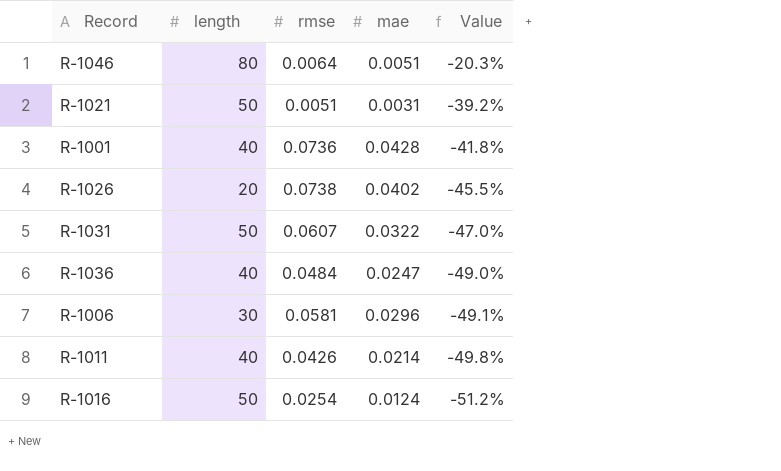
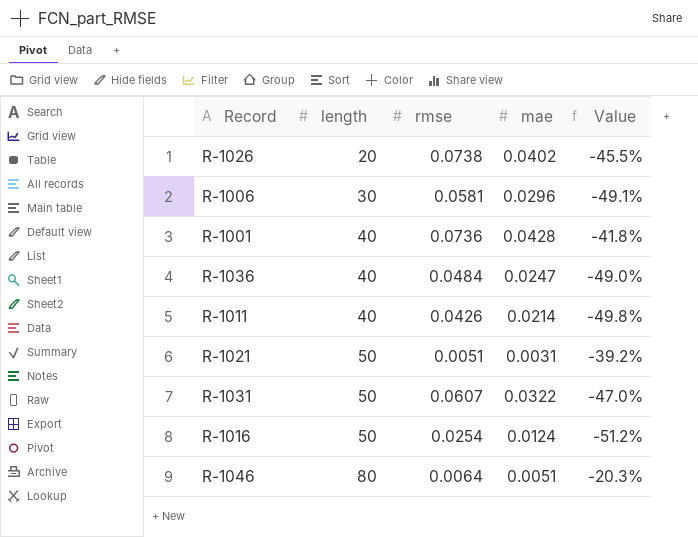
row order: Value descending -> length ascending

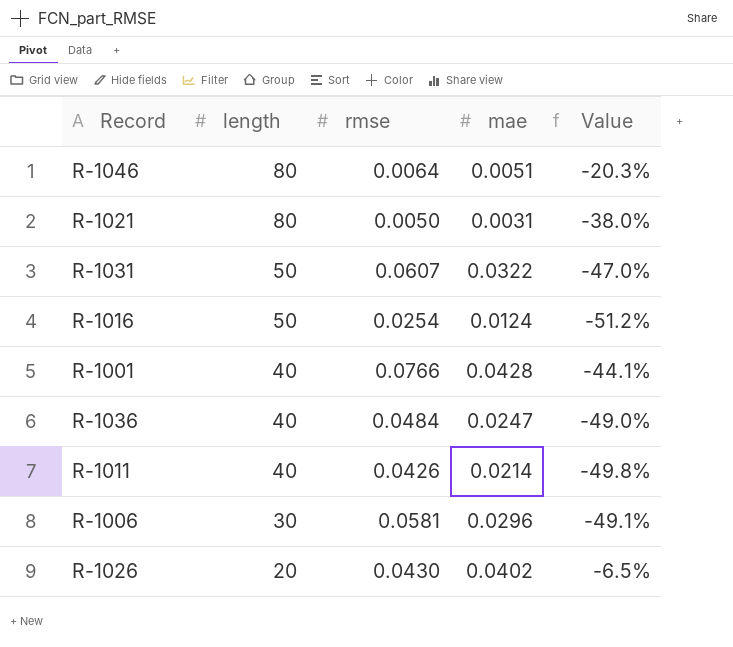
row order: length ascending -> length descending
R-1021 | length: 50 -> 80
R-1021 | rmse: 0.0051 -> 0.0050
R-1021 | Value: -39.2% -> -38.0%
R-1001 | rmse: 0.0736 -> 0.0766
R-1001 | Value: -41.8% -> -44.1%
R-1026 | rmse: 0.0738 -> 0.0430
R-1026 | Value: -45.5% -> -6.5%

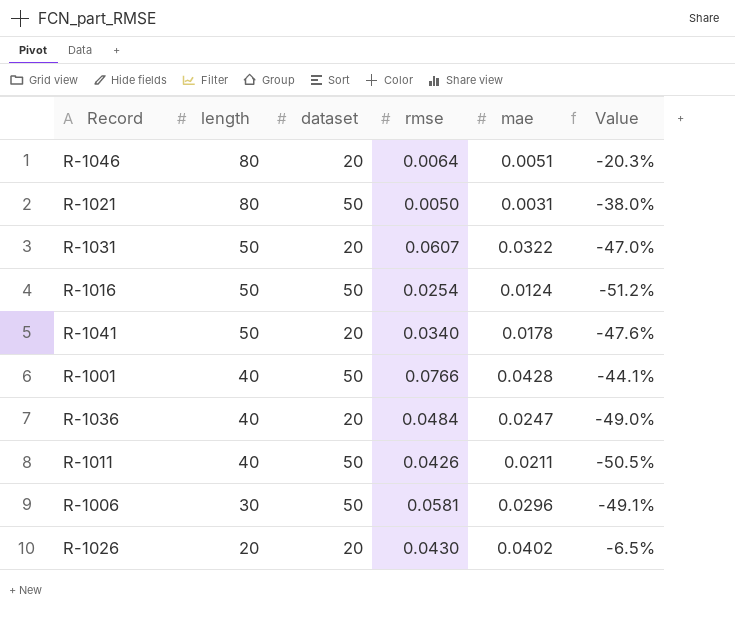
column dataset | position: none -> 3
row R-1041: none -> 50 | 20 | 0.0340 | 0.0178 | -47.6%
R-1011 | mae: 0.0214 -> 0.0211
R-1011 | Value: -49.8% -> -50.5%

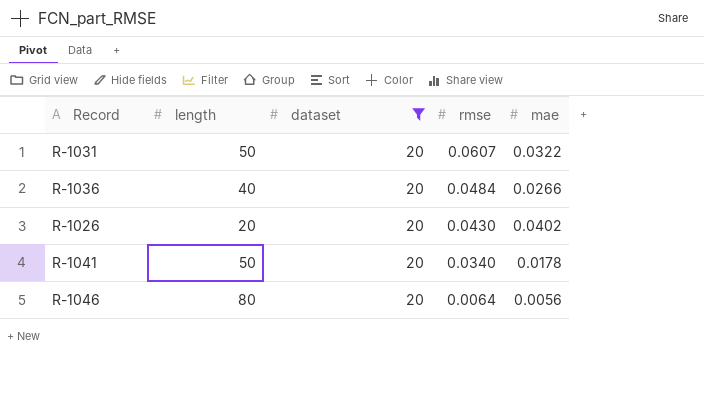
filter: none -> dataset = 20
row order: length descending -> rmse descending
column Value | formula: ([mae] - [rmse]) / [rmse] -> none
R-1036 | mae: 0.0247 -> 0.0266
R-1046 | mae: 0.0051 -> 0.0056

